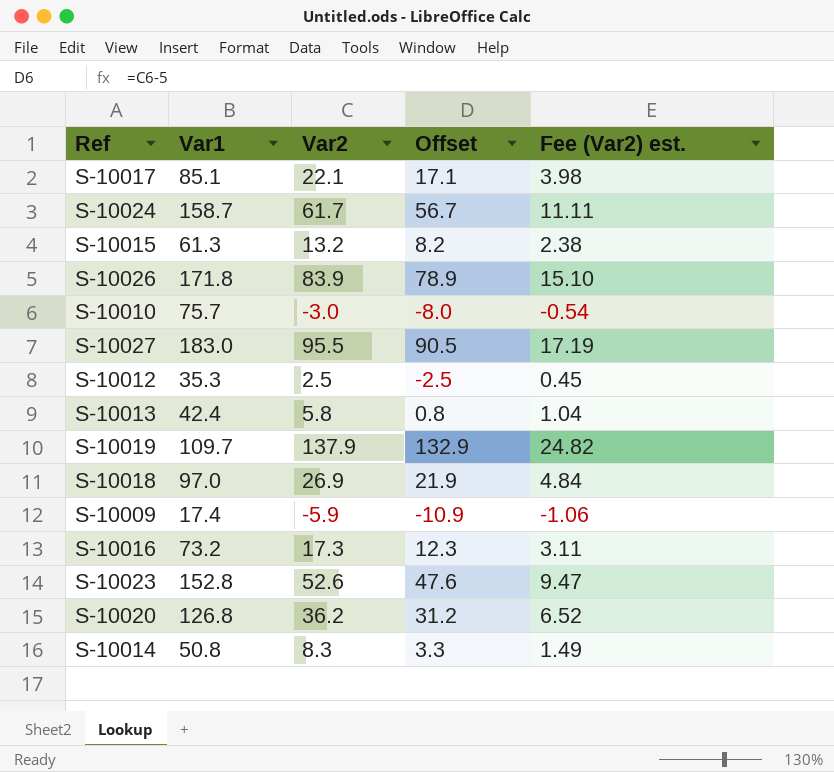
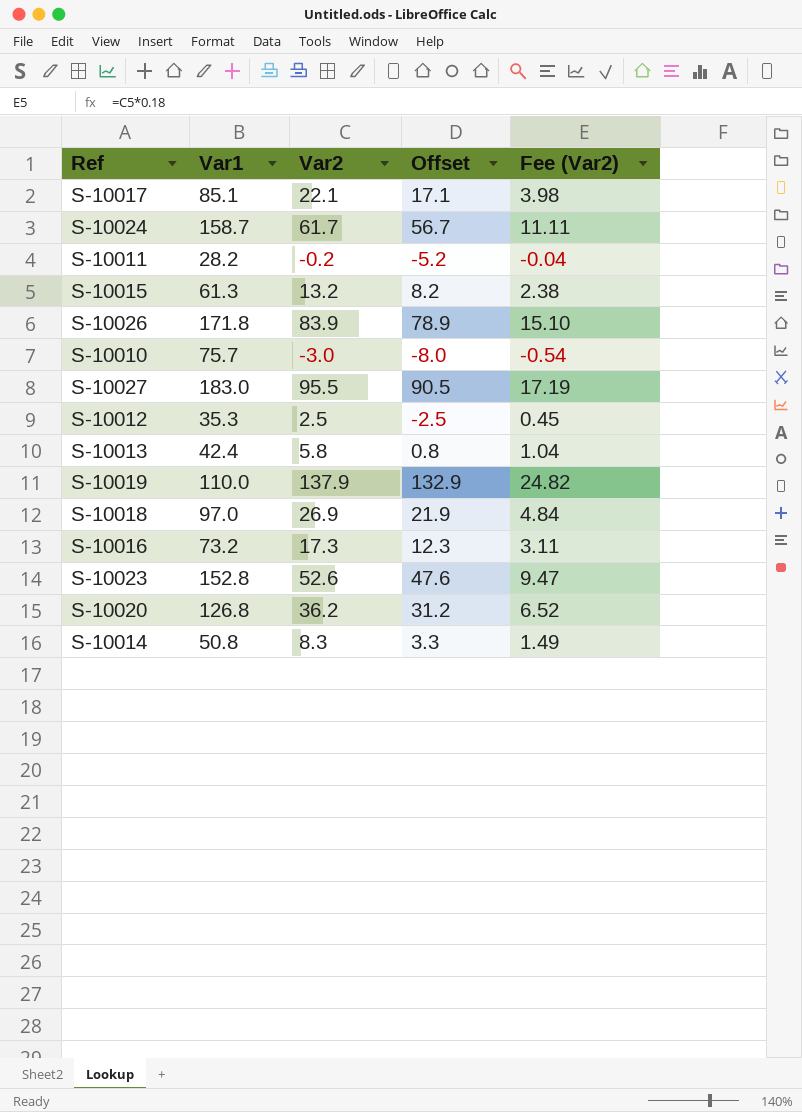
column name: Fee (Var2) est. -> Fee (Var2)
row S-10009: 17.4 | -5.9 | -10.9 | -1.06 -> none
row S-10011: none -> 28.2 | -0.2 | -5.2 | -0.04
S-10019 | Var1: 109.7 -> 110.0

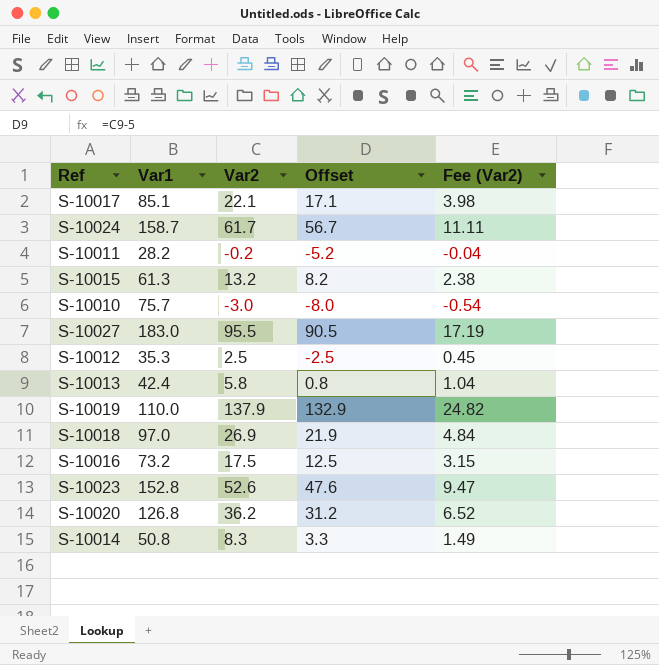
row S-10026: 171.8 | 83.9 | 78.9 | 15.10 -> none
S-10016 | Var2: 17.3 -> 17.5
S-10016 | Offset: 12.3 -> 12.5
S-10016 | Fee (Var2): 3.11 -> 3.15

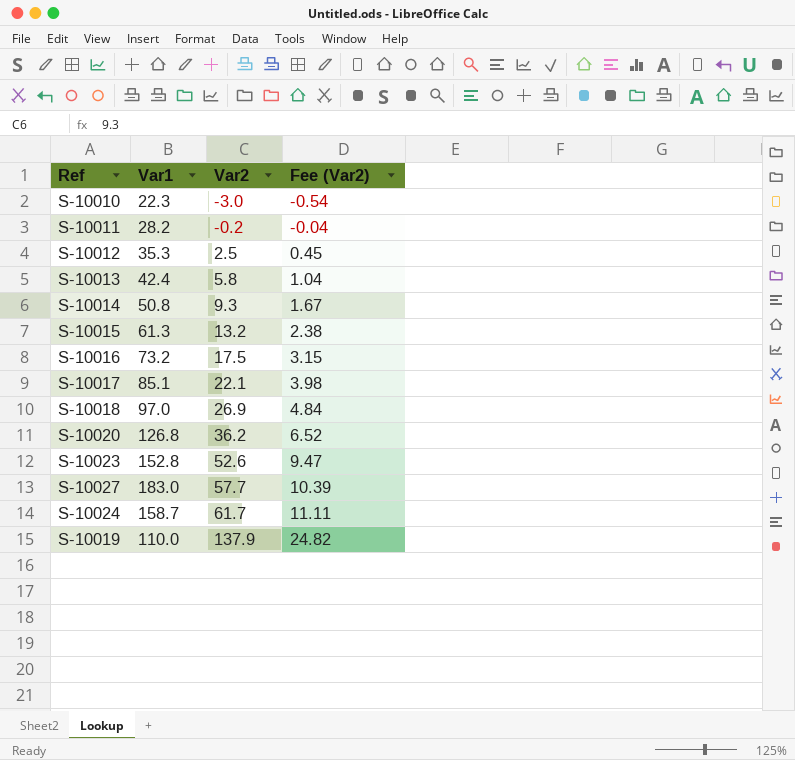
row order: none -> Var2 ascending
column Offset | formula: [Var2] - 5 -> none
S-10010 | Var1: 75.7 -> 22.3
S-10014 | Var2: 8.3 -> 9.3
S-10014 | Fee (Var2): 1.49 -> 1.67
S-10027 | Var2: 95.5 -> 57.7
S-10027 | Fee (Var2): 17.19 -> 10.39

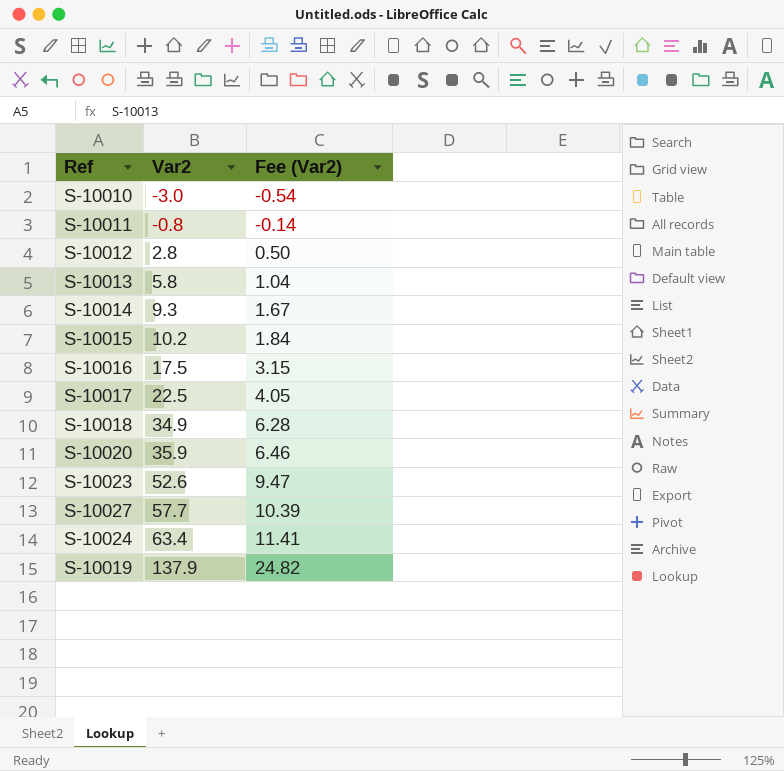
column Var1 | position: 2 -> none
S-10011 | Var2: -0.2 -> -0.8
S-10011 | Fee (Var2): -0.04 -> -0.14
S-10012 | Var2: 2.5 -> 2.8
S-10012 | Fee (Var2): 0.45 -> 0.50
S-10015 | Var2: 13.2 -> 10.2
S-10015 | Fee (Var2): 2.38 -> 1.84
S-10017 | Var2: 22.1 -> 22.5
S-10017 | Fee (Var2): 3.98 -> 4.05
S-10018 | Var2: 26.9 -> 34.9
S-10018 | Fee (Var2): 4.84 -> 6.28
S-10020 | Var2: 36.2 -> 35.9
S-10020 | Fee (Var2): 6.52 -> 6.46
S-10024 | Var2: 61.7 -> 63.4
S-10024 | Fee (Var2): 11.11 -> 11.41

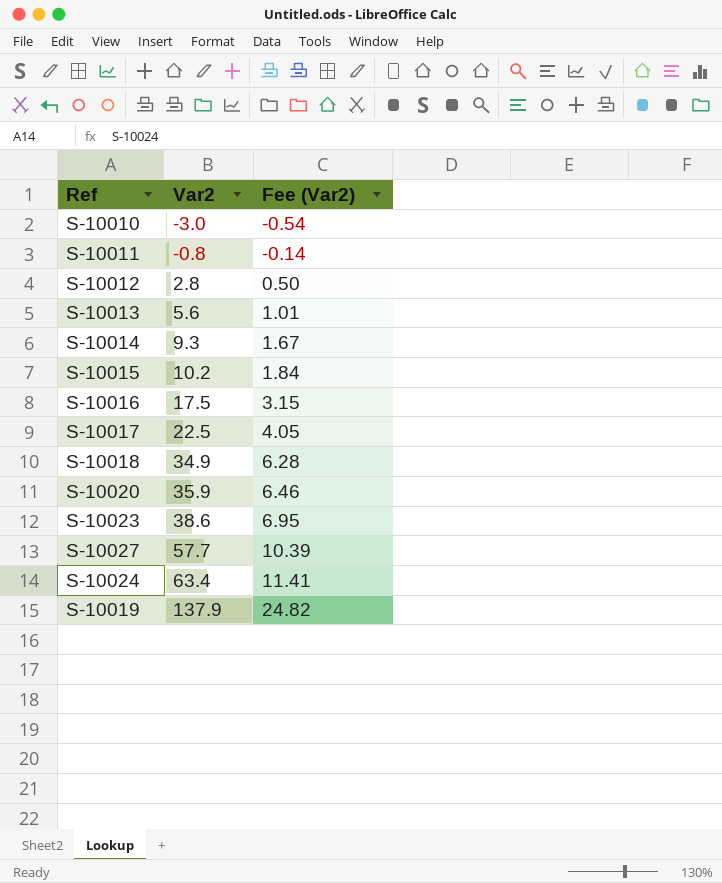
S-10013 | Var2: 5.8 -> 5.6
S-10013 | Fee (Var2): 1.04 -> 1.01
S-10023 | Var2: 52.6 -> 38.6
S-10023 | Fee (Var2): 9.47 -> 6.95

